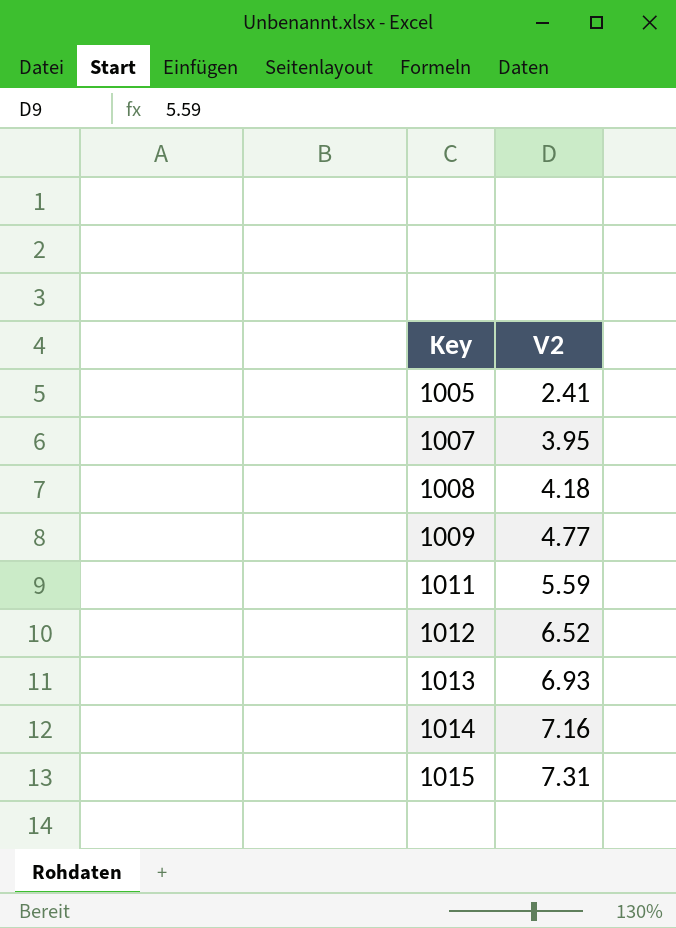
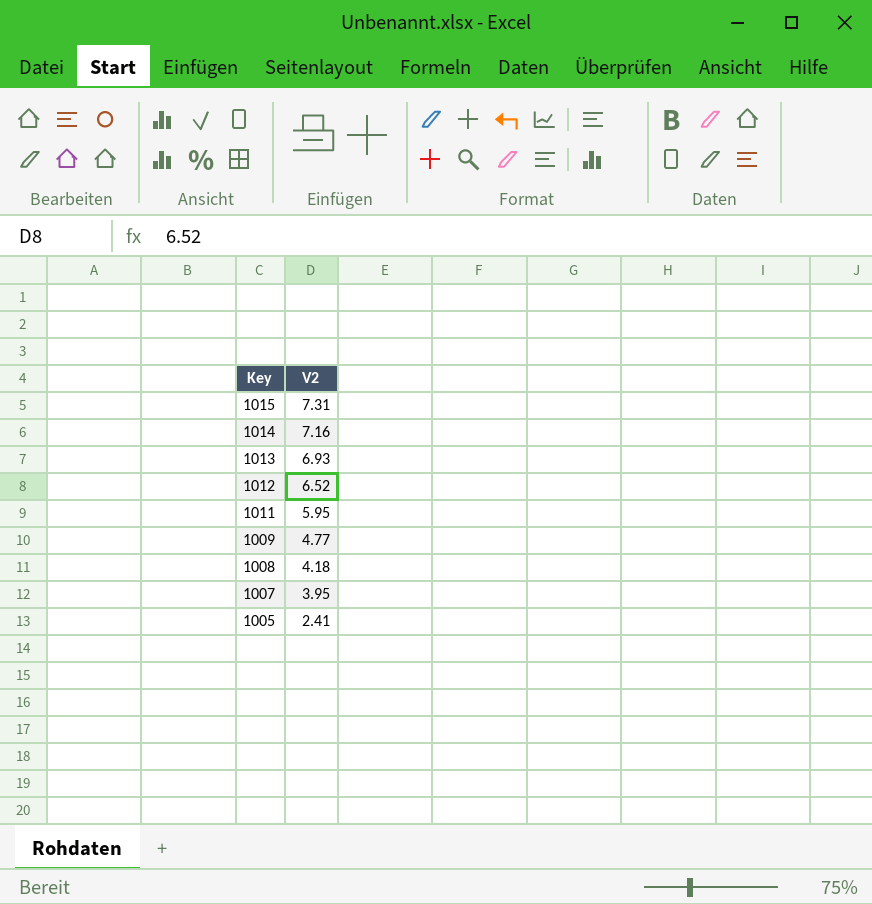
row order: Key ascending -> Key descending
1011 | V2: 5.59 -> 5.95

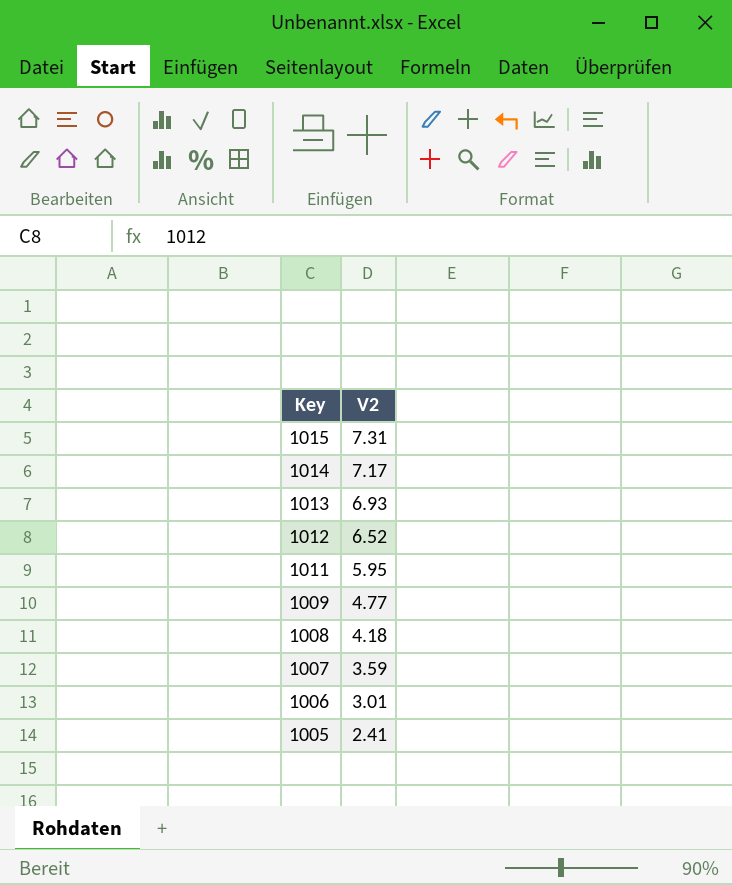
1014 | V2: 7.16 -> 7.17
1007 | V2: 3.95 -> 3.59
row 1006: none -> 3.01

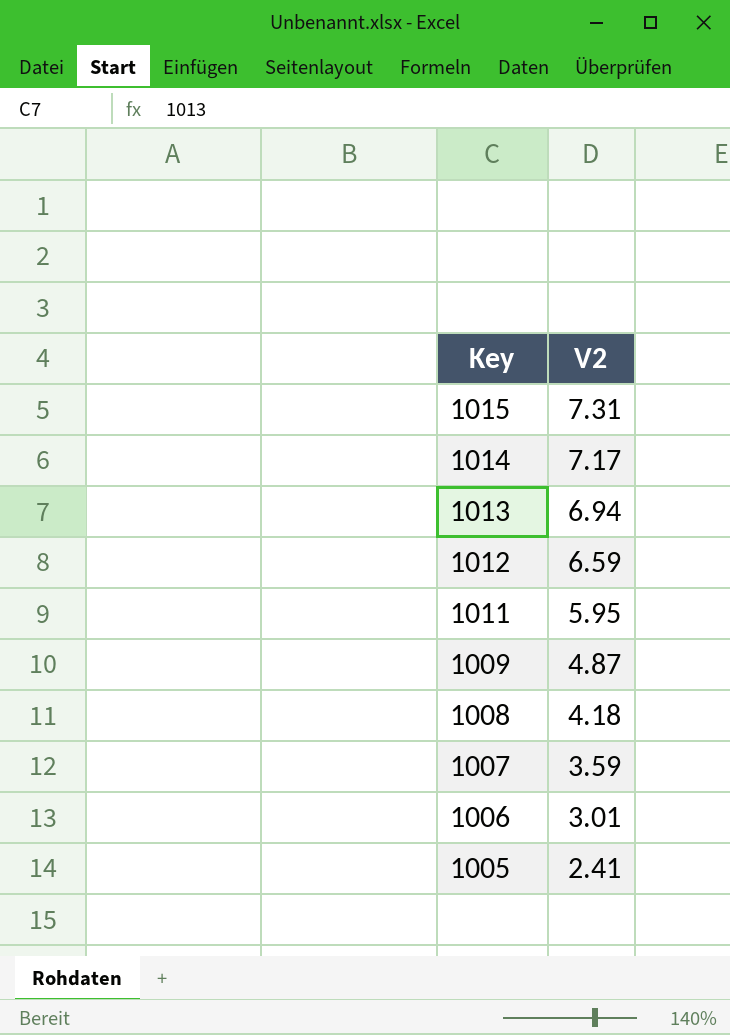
1013 | V2: 6.93 -> 6.94
1012 | V2: 6.52 -> 6.59
1009 | V2: 4.77 -> 4.87

